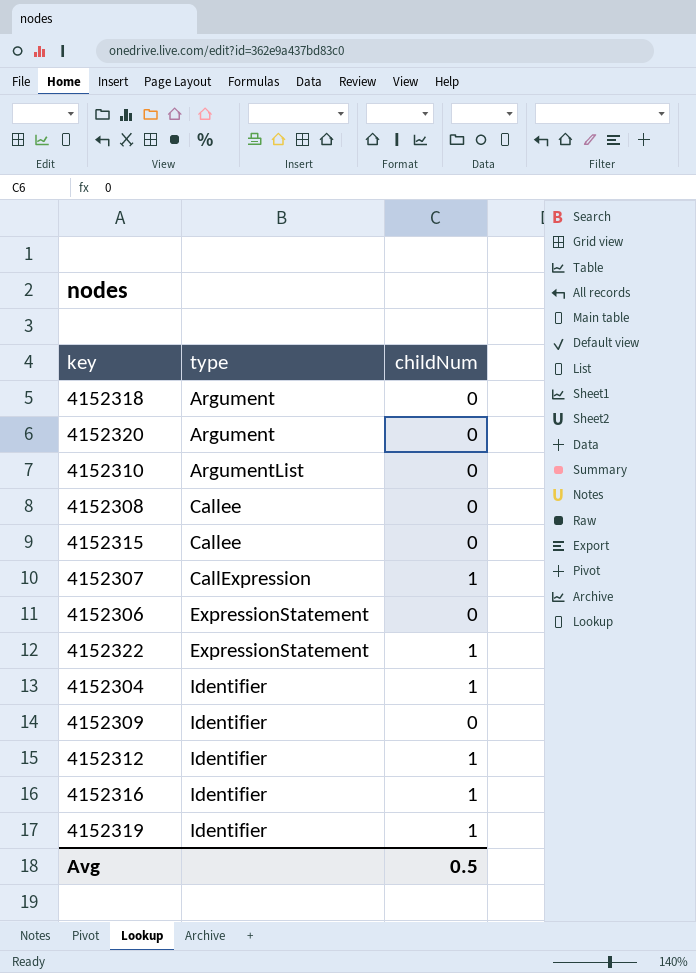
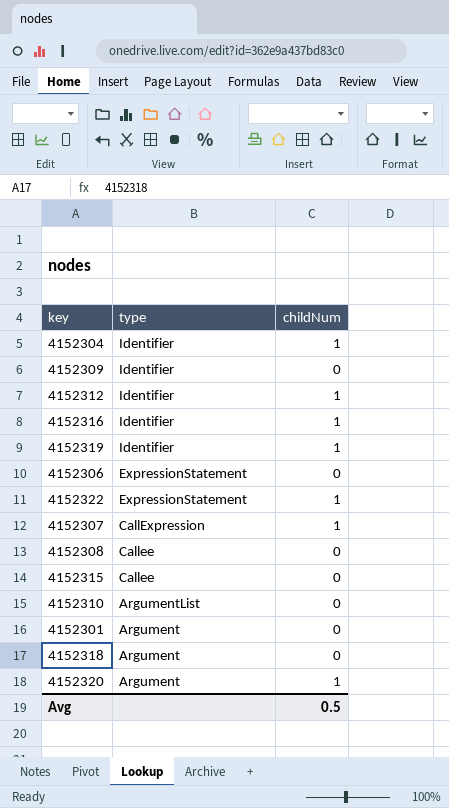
row order: type ascending -> type descending
row 4152301: none -> Argument | 0
4152320 | childNum: 0 -> 1

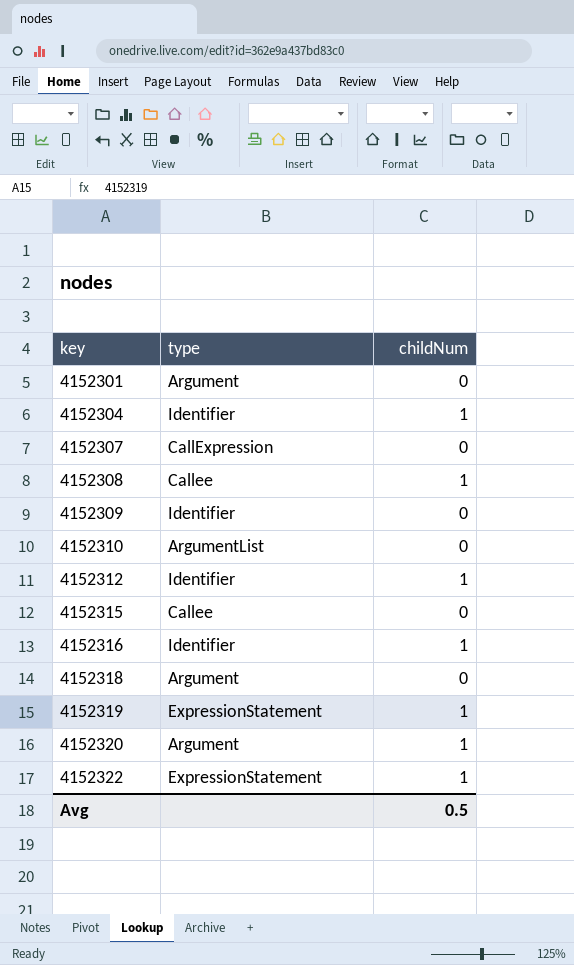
row order: type descending -> key ascending
row 4152306: ExpressionStatement | 0 -> none
4152307 | childNum: 1 -> 0
4152308 | childNum: 0 -> 1
4152319 | type: Identifier -> ExpressionStatement

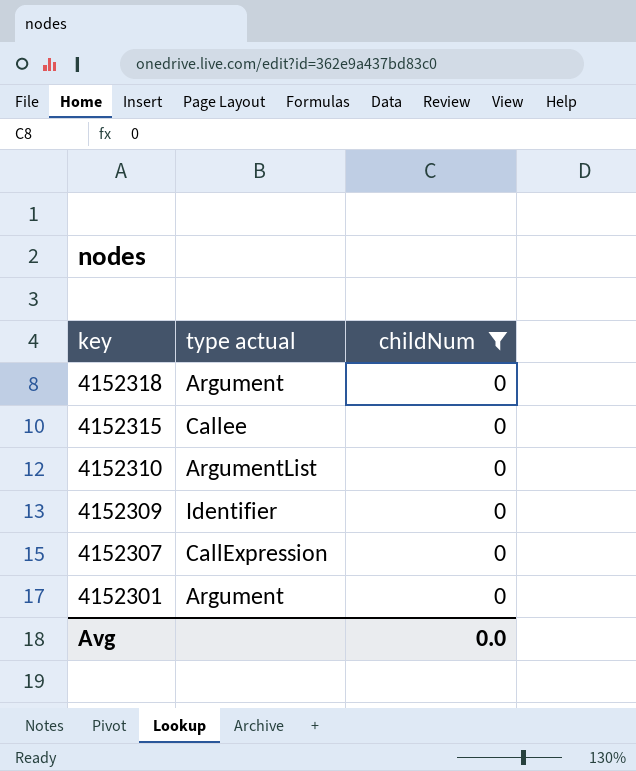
filter: none -> childNum = 0
row order: key ascending -> key descending
column name: type -> type actual
Avg | childNum: 0.5 -> 0.0

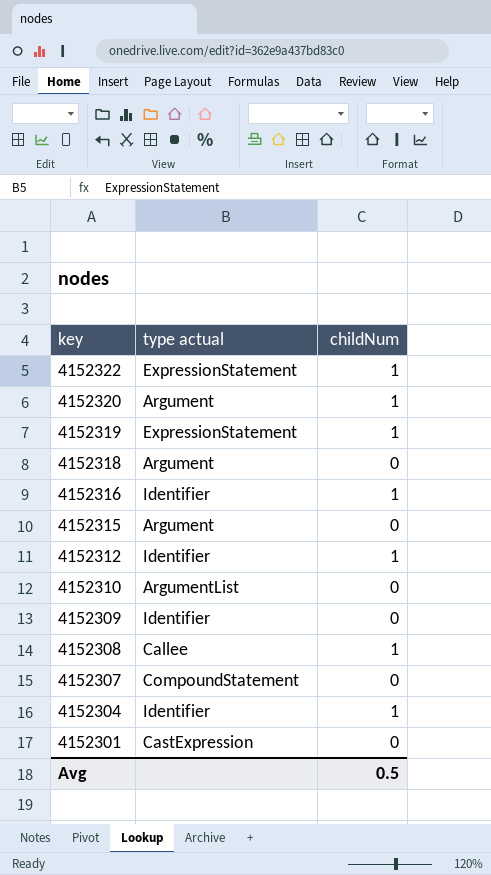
filter: childNum = 0 -> none
4152315 | type actual: Callee -> Argument
4152307 | type actual: CallExpression -> CompoundStatement
4152301 | type actual: Argument -> CastExpression
Avg | childNum: 0.0 -> 0.5

